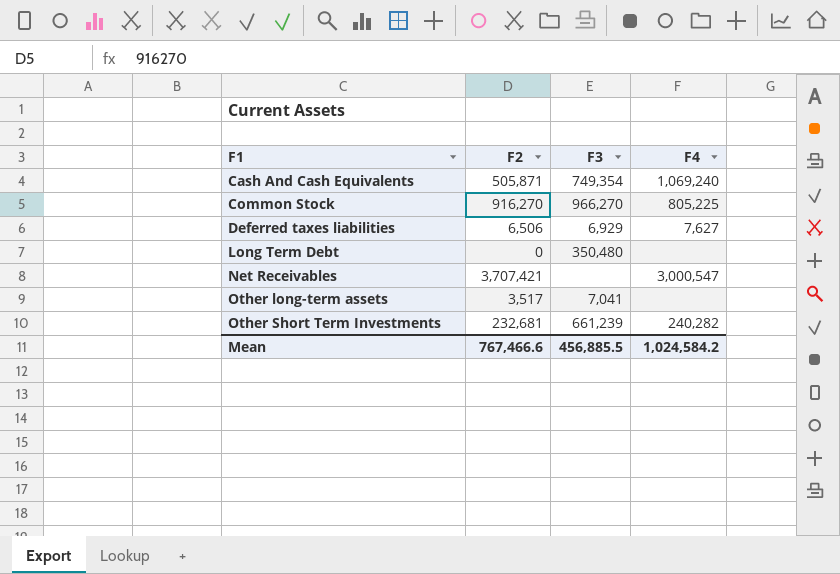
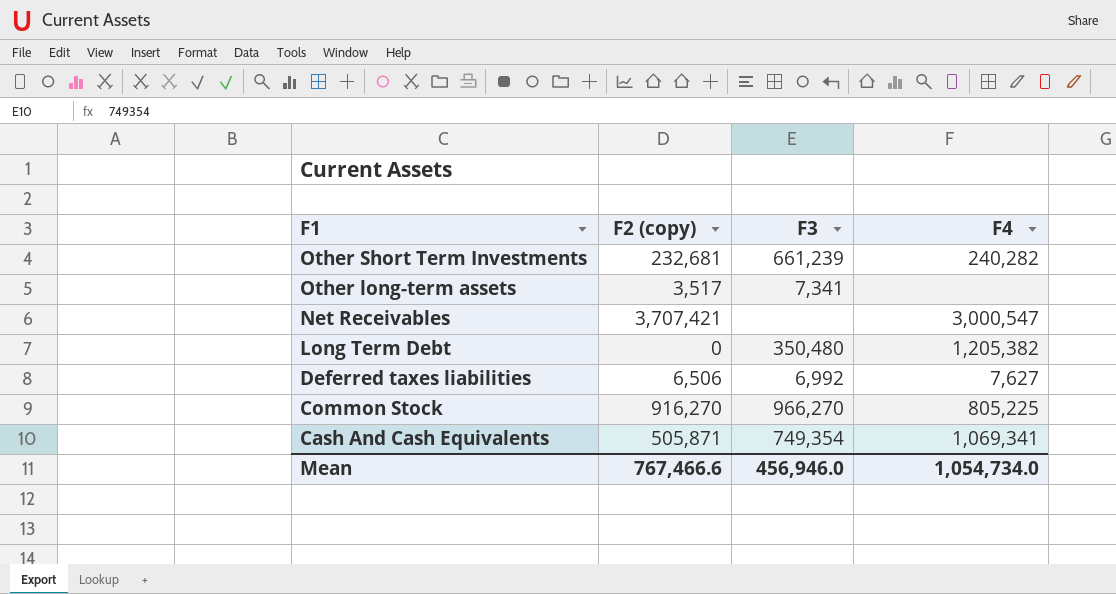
row order: F1 ascending -> F1 descending
column name: F2 -> F2 (copy)
Other long-term assets | F3: 7,041 -> 7,341
Long Term Debt | F4: none -> 1,205,382
Deferred taxes liabilities | F3: 6,929 -> 6,992
Cash And Cash Equivalents | F4: 1,069,240 -> 1,069,341
Mean | F3: 456,885.5 -> 456,946.0
Mean | F4: 1,024,584.2 -> 1,054,734.0

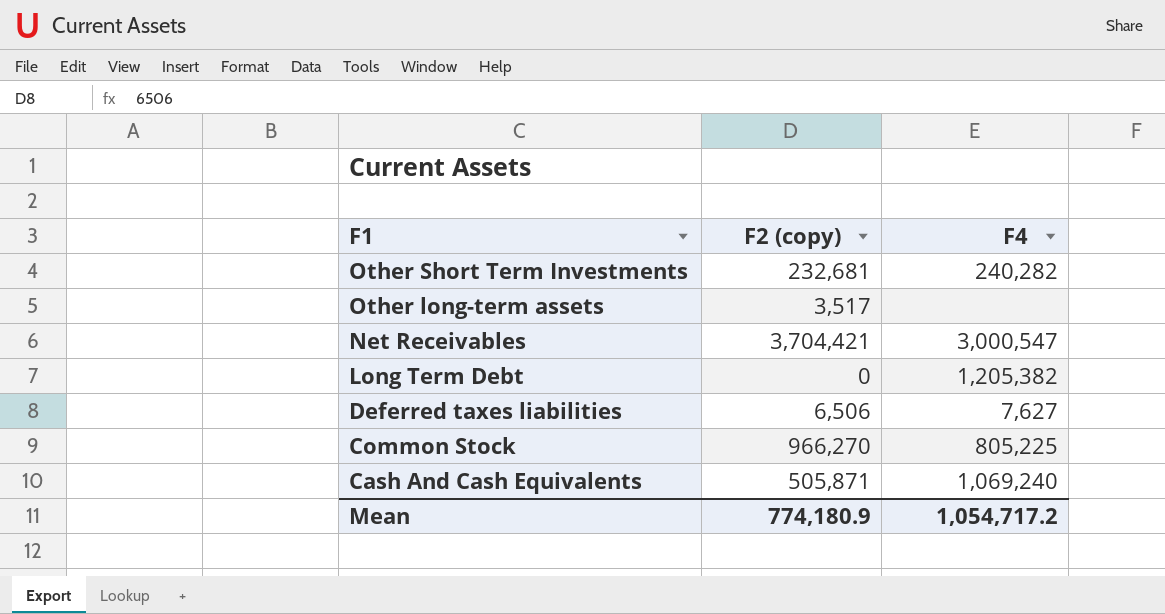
column F3 | position: 3 -> none
Net Receivables | F2 (copy): 3,707,421 -> 3,704,421
Common Stock | F2 (copy): 916,270 -> 966,270
Cash And Cash Equivalents | F4: 1,069,341 -> 1,069,240
Mean | F2 (copy): 767,466.6 -> 774,180.9
Mean | F4: 1,054,734.0 -> 1,054,717.2

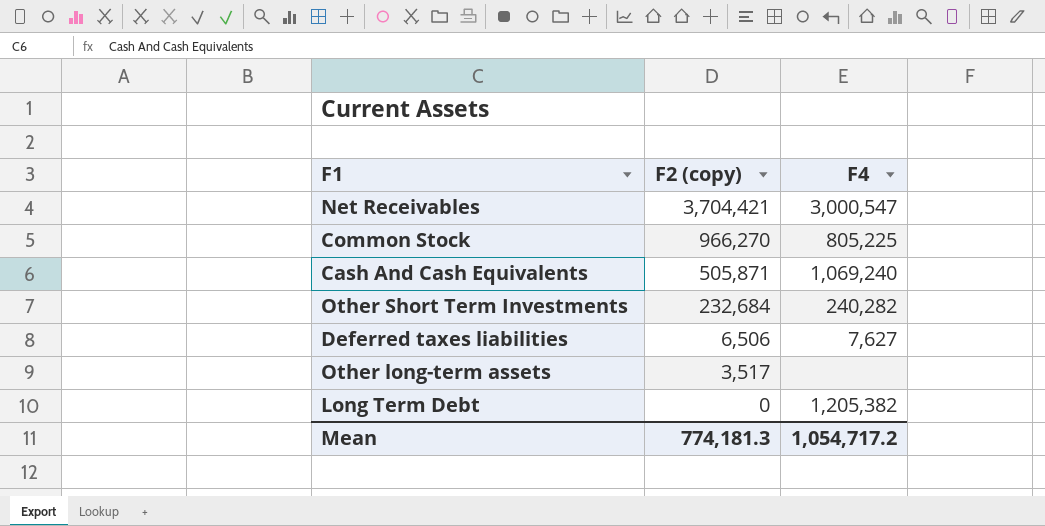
row order: F1 descending -> F2 (copy) descending
Other Short Term Investments | F2 (copy): 232,681 -> 232,684
Mean | F2 (copy): 774,180.9 -> 774,181.3

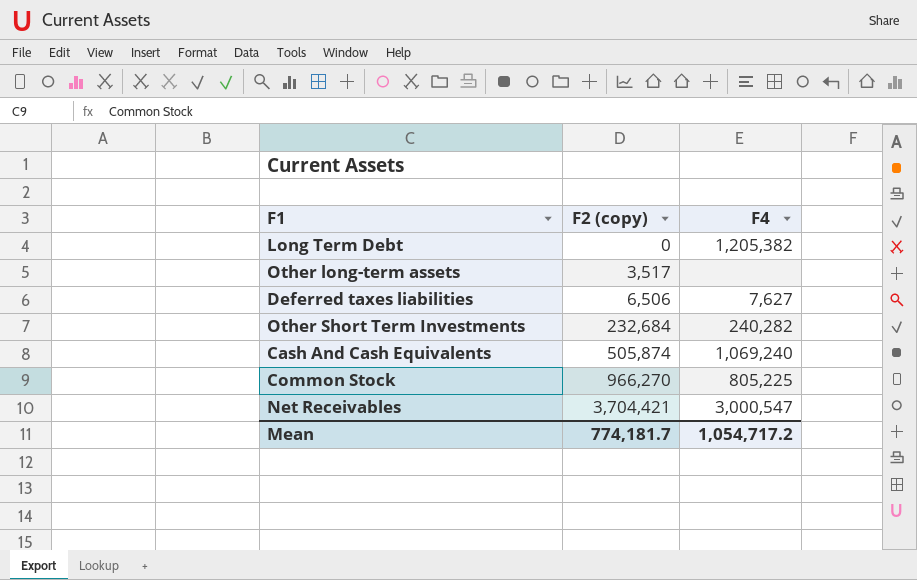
row order: F2 (copy) descending -> F2 (copy) ascending
Cash And Cash Equivalents | F2 (copy): 505,871 -> 505,874
Mean | F2 (copy): 774,181.3 -> 774,181.7

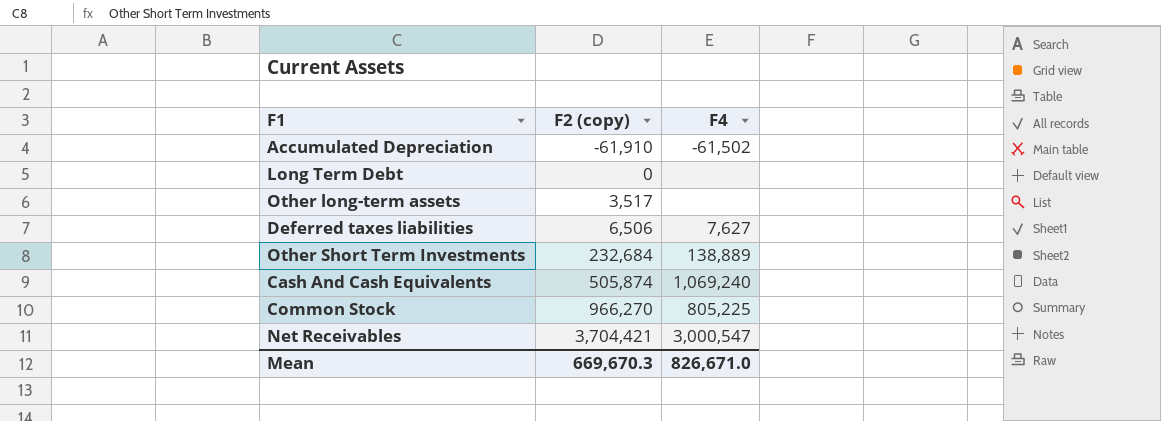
row Accumulated Depreciation: none -> -61,910 | -61,502
Long Term Debt | F4: 1,205,382 -> none
Other Short Term Investments | F4: 240,282 -> 138,889
Mean | F2 (copy): 774,181.7 -> 669,670.3
Mean | F4: 1,054,717.2 -> 826,671.0

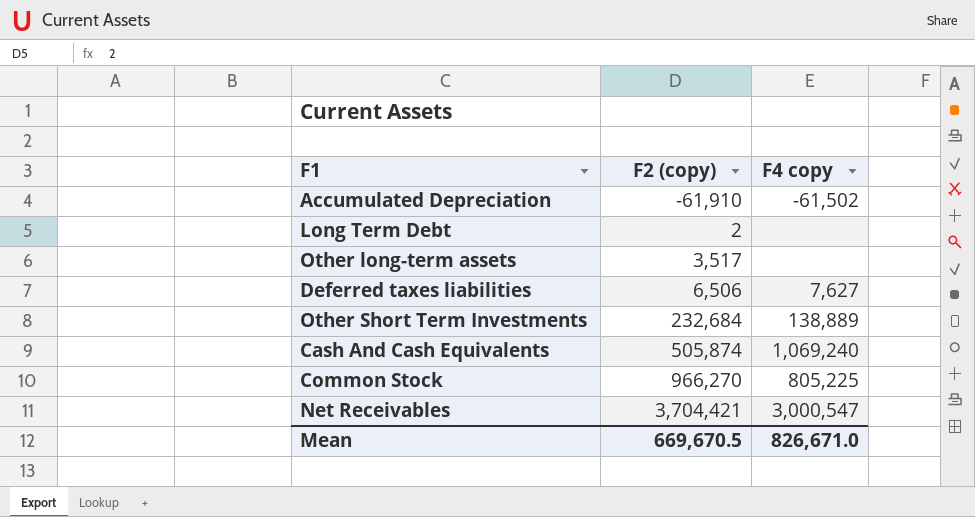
column name: F4 -> F4 copy
Long Term Debt | F2 (copy): 0 -> 2
Mean | F2 (copy): 669,670.3 -> 669,670.5

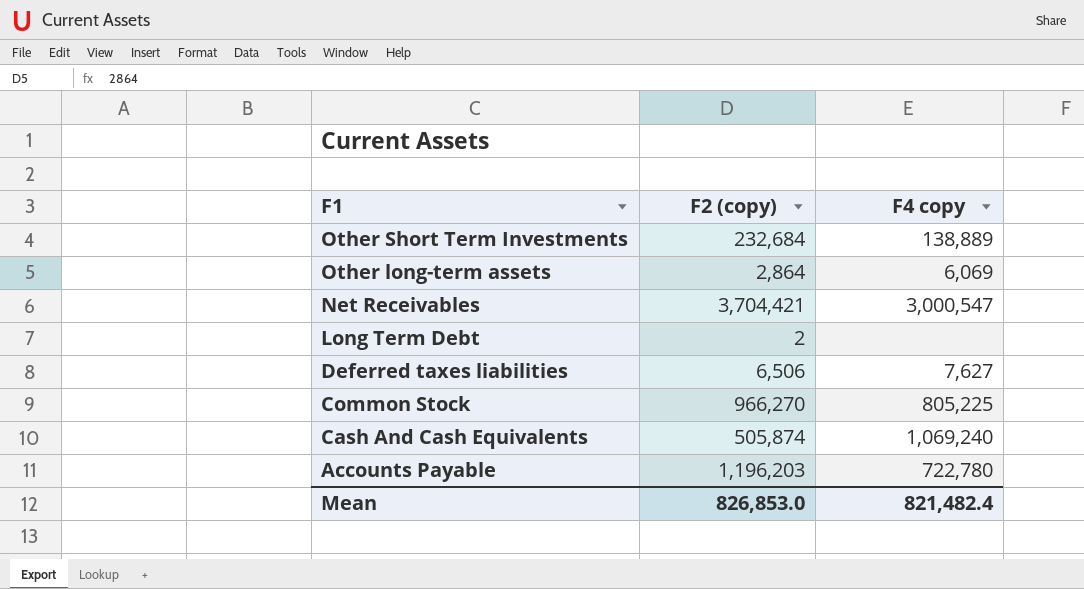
row order: F2 (copy) ascending -> F1 descending
row Accumulated Depreciation: -61,910 | -61,502 -> none
Other long-term assets | F2 (copy): 3,517 -> 2,864
Other long-term assets | F4 copy: none -> 6,069
row Accounts Payable: none -> 1,196,203 | 722,780
Mean | F2 (copy): 669,670.5 -> 826,853.0
Mean | F4 copy: 826,671.0 -> 821,482.4

